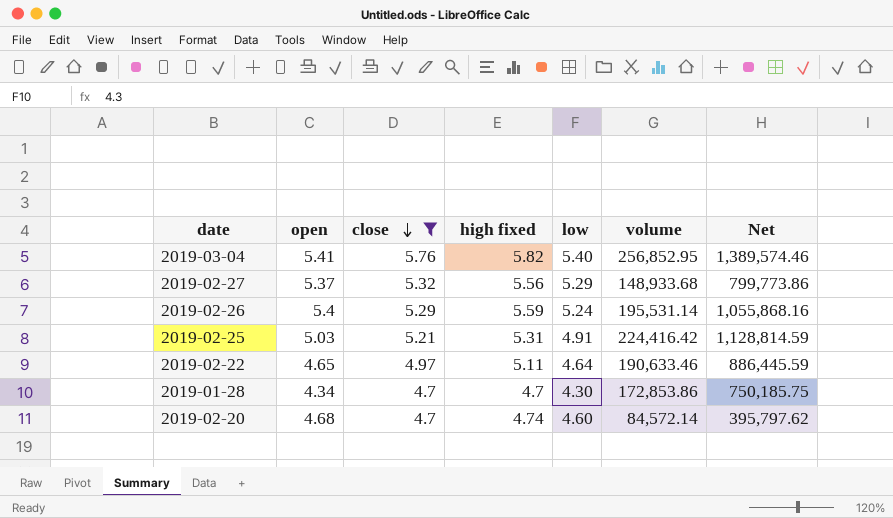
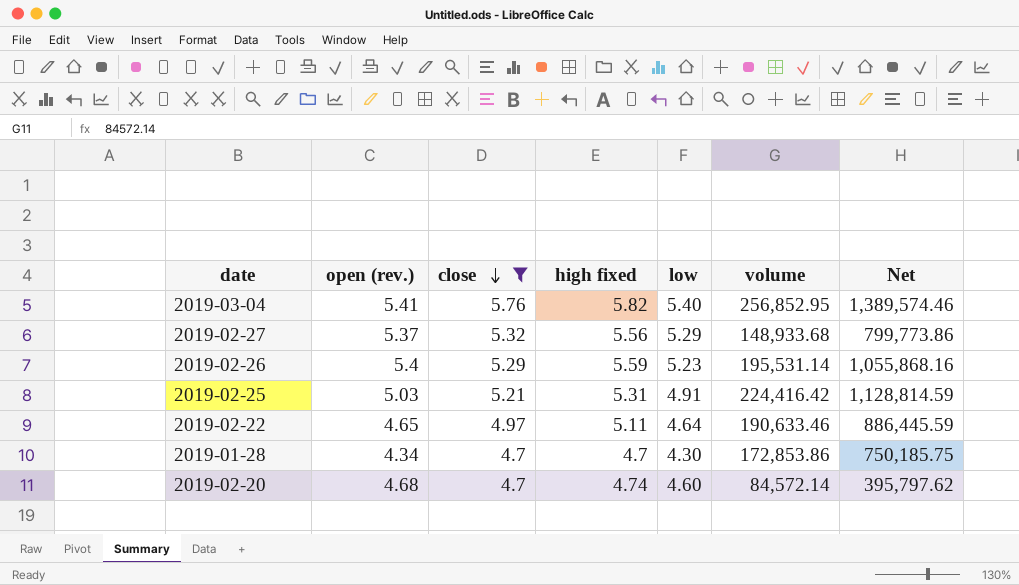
column name: open -> open (rev.)
2019-02-26 | low: 5.24 -> 5.23

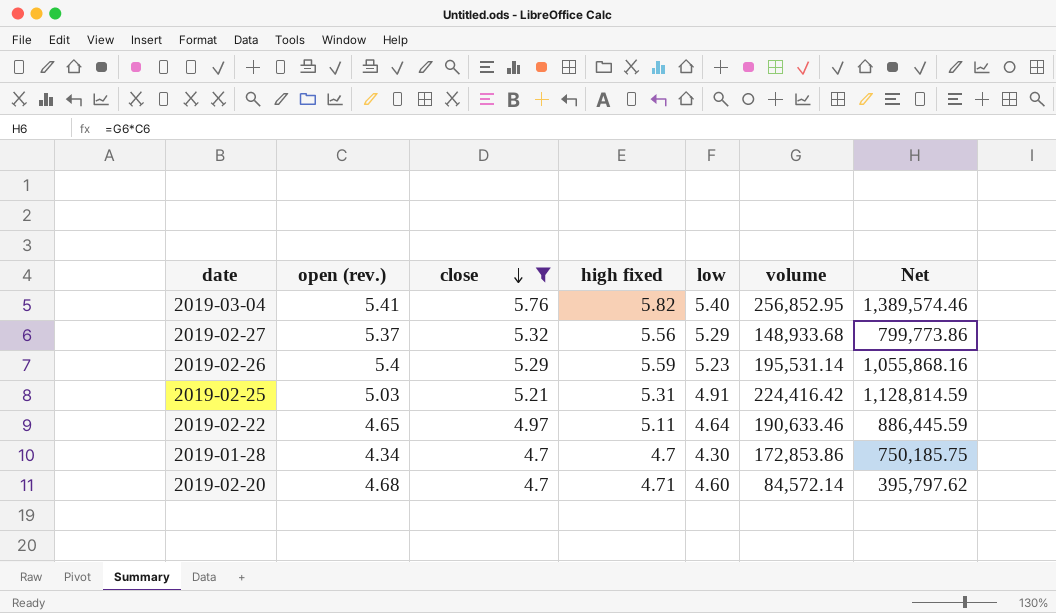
2019-02-20 | high fixed: 4.74 -> 4.71

